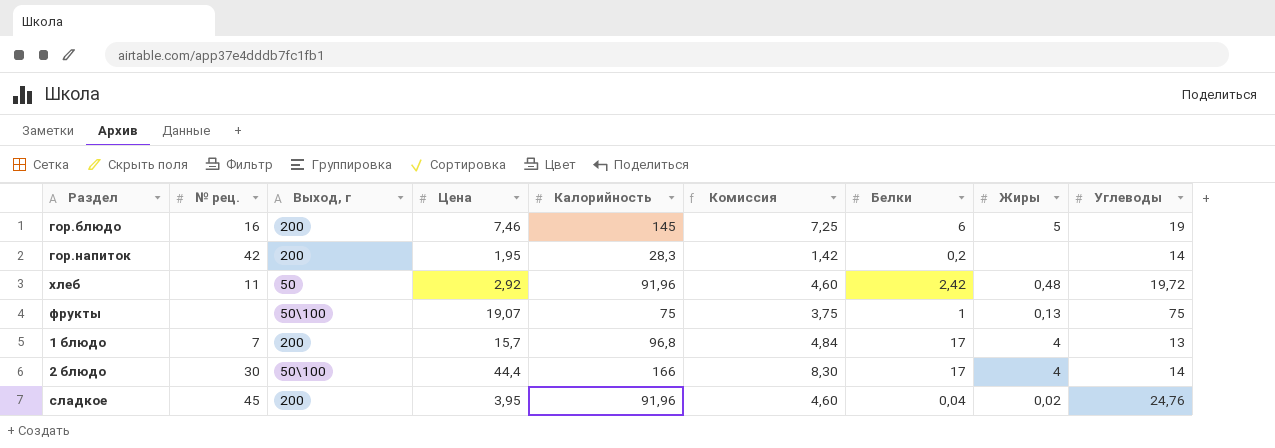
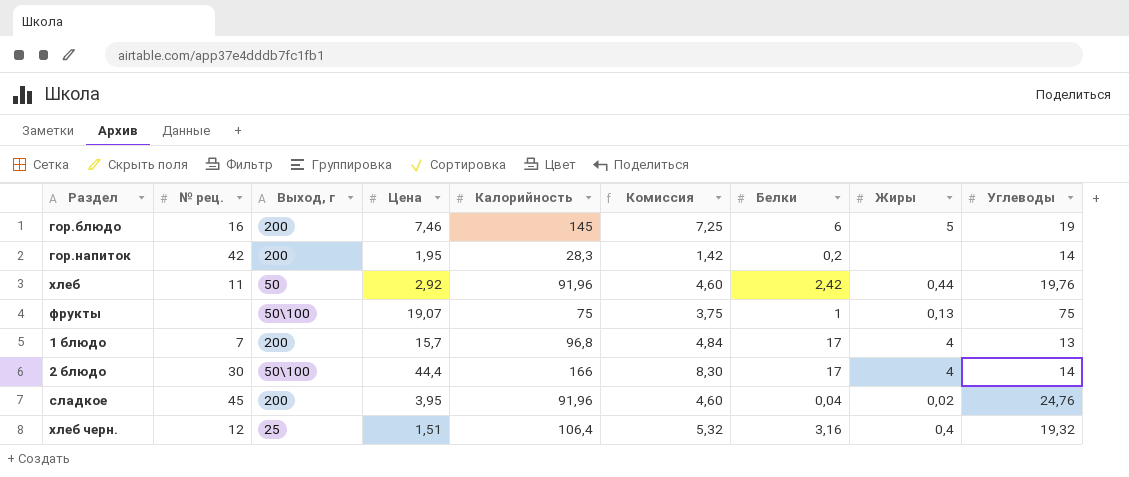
хлеб | Жиры: 0,48 -> 0,44
хлеб | Углеводы: 19,72 -> 19,76
row хлеб черн.: none -> 12 | 25 | 1,51 | 106,4 | 5,32 | 3,16 | 0,4 | 19,32

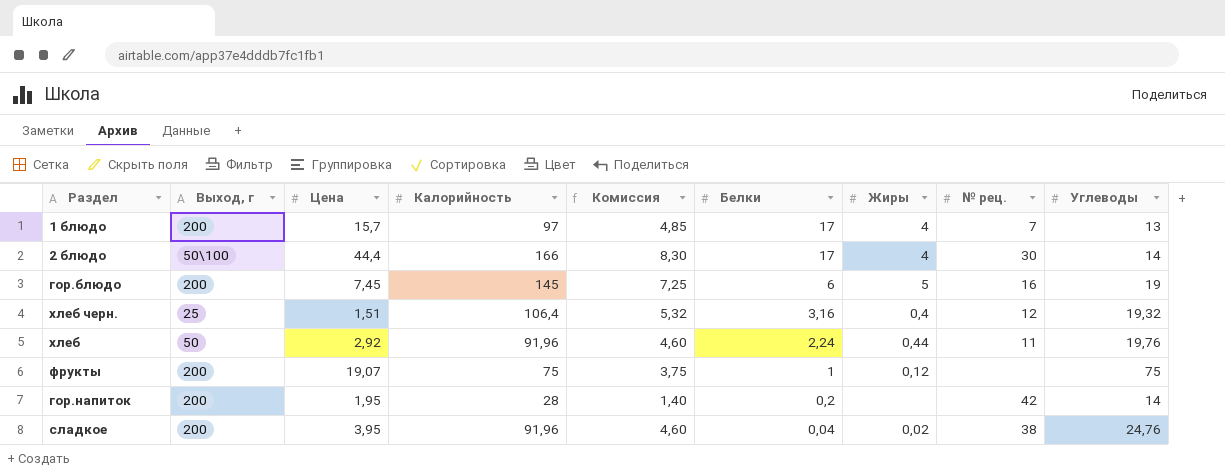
row order: none -> Белки descending
column № рец. | position: 2 -> 8
1 блюдо | Калорийность: 96,8 -> 97
1 блюдо | Комиссия: 4,84 -> 4,85
гор.блюдо | Цена: 7,46 -> 7,45
хлеб | Белки: 2,42 -> 2,24
фрукты | Выход, г: 50\100 -> 200
фрукты | Жиры: 0,13 -> 0,12
гор.напиток | Калорийность: 28,3 -> 28
гор.напиток | Комиссия: 1,42 -> 1,40
сладкое | № рец.: 45 -> 38

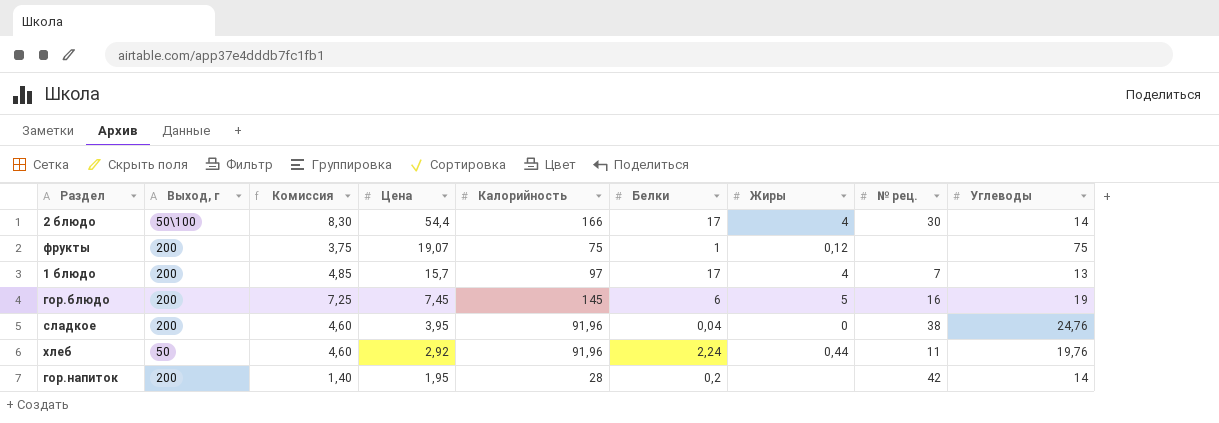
row order: Белки descending -> Цена descending
column Комиссия | position: 5 -> 3
row хлеб черн.: 25 | 1,51 | 106,4 | 5,32 | 3,16 | 0,4 | 12 | 19,32 -> none
2 блюдо | Цена: 44,4 -> 54,4
сладкое | Жиры: 0,02 -> 0

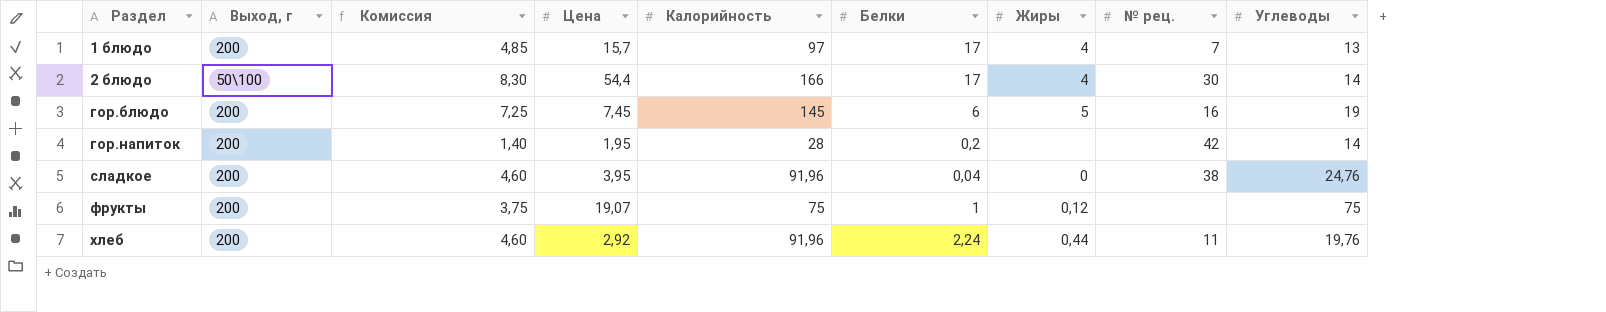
row order: Цена descending -> Раздел ascending
хлеб | Выход, г: 50 -> 200

